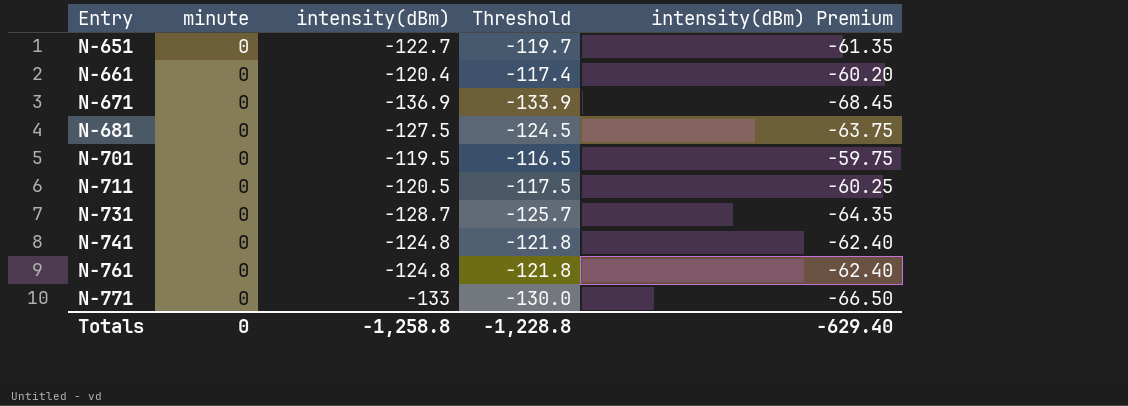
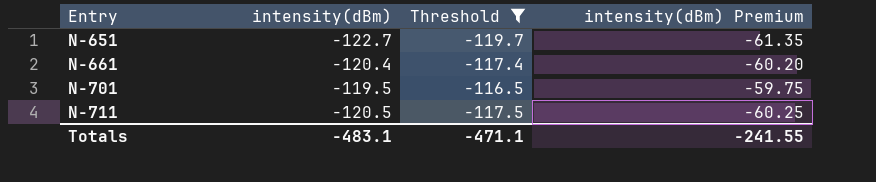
filter: none -> Threshold >= -119.7
column minute | position: 2 -> none
Totals | intensity(dBm): -1,258.8 -> -483.1
Totals | Threshold: -1,228.8 -> -471.1
Totals | intensity(dBm) Premium: -629.40 -> -241.55

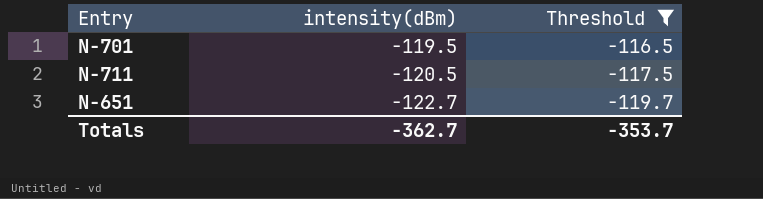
row order: Entry ascending -> intensity(dBm) descending
column intensity(dBm) Premium | formula: [intensity(dBm)] * 0.5 -> none
row N-661: -120.4 | -117.4 | -60.20 -> none
Totals | intensity(dBm): -483.1 -> -362.7
Totals | Threshold: -471.1 -> -353.7

